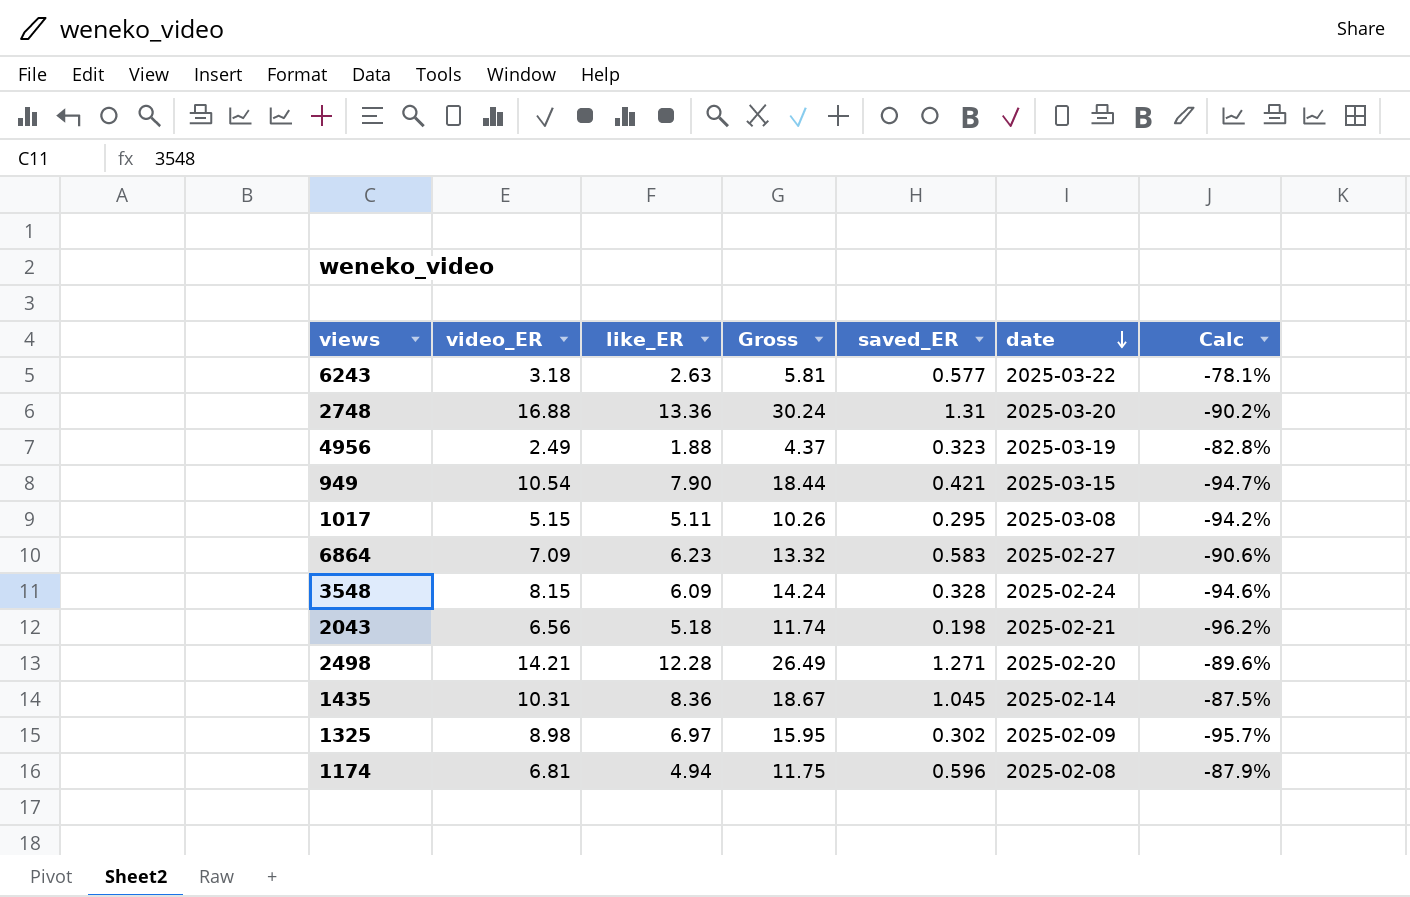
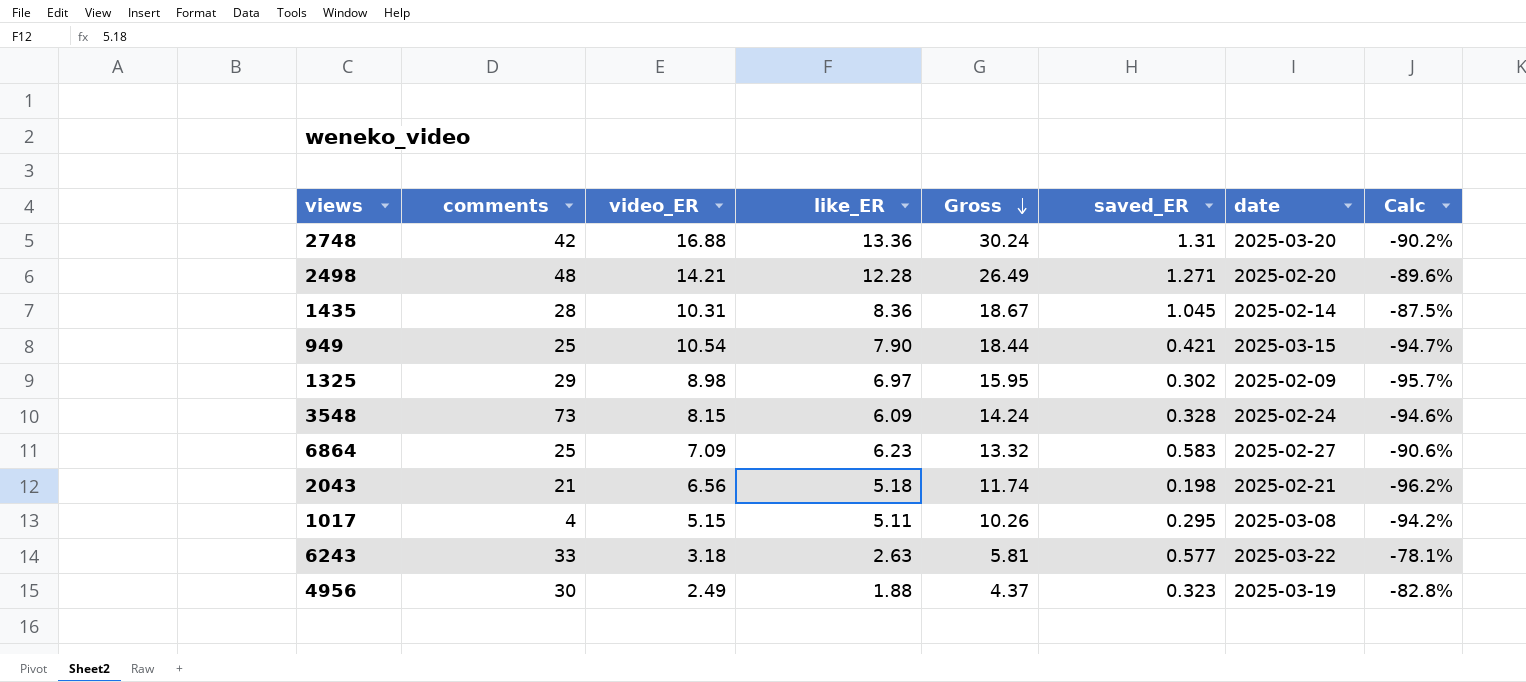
row order: date descending -> Gross descending
column comments | position: none -> 2
row 1174: 6.81 | 4.94 | 11.75 | 0.596 | 2025-02-08 | -87.9% -> none

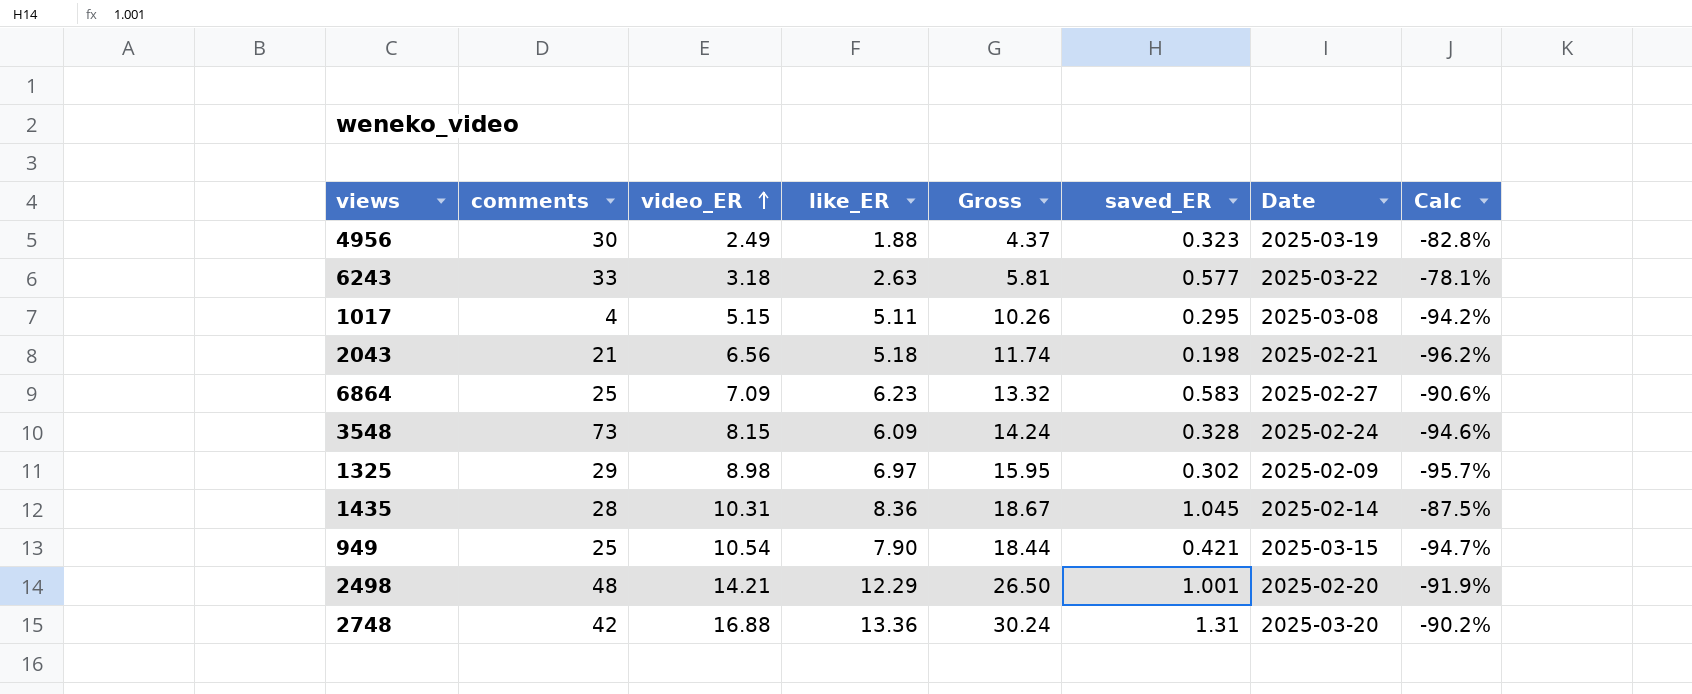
row order: Gross descending -> video_ER ascending
column name: date -> Date
2498 | like_ER: 12.28 -> 12.29
2498 | Gross: 26.49 -> 26.50
2498 | saved_ER: 1.271 -> 1.001
2498 | Calc: -89.6% -> -91.9%

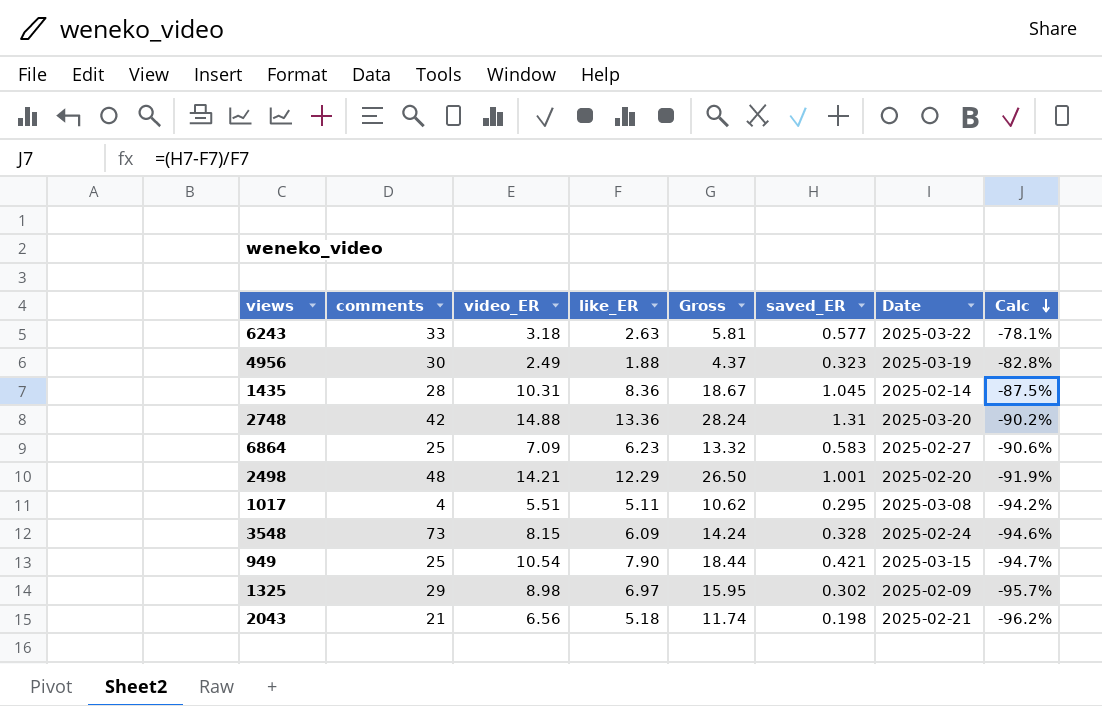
row order: video_ER ascending -> Calc descending
2748 | video_ER: 16.88 -> 14.88
2748 | Gross: 30.24 -> 28.24
1017 | video_ER: 5.15 -> 5.51
1017 | Gross: 10.26 -> 10.62

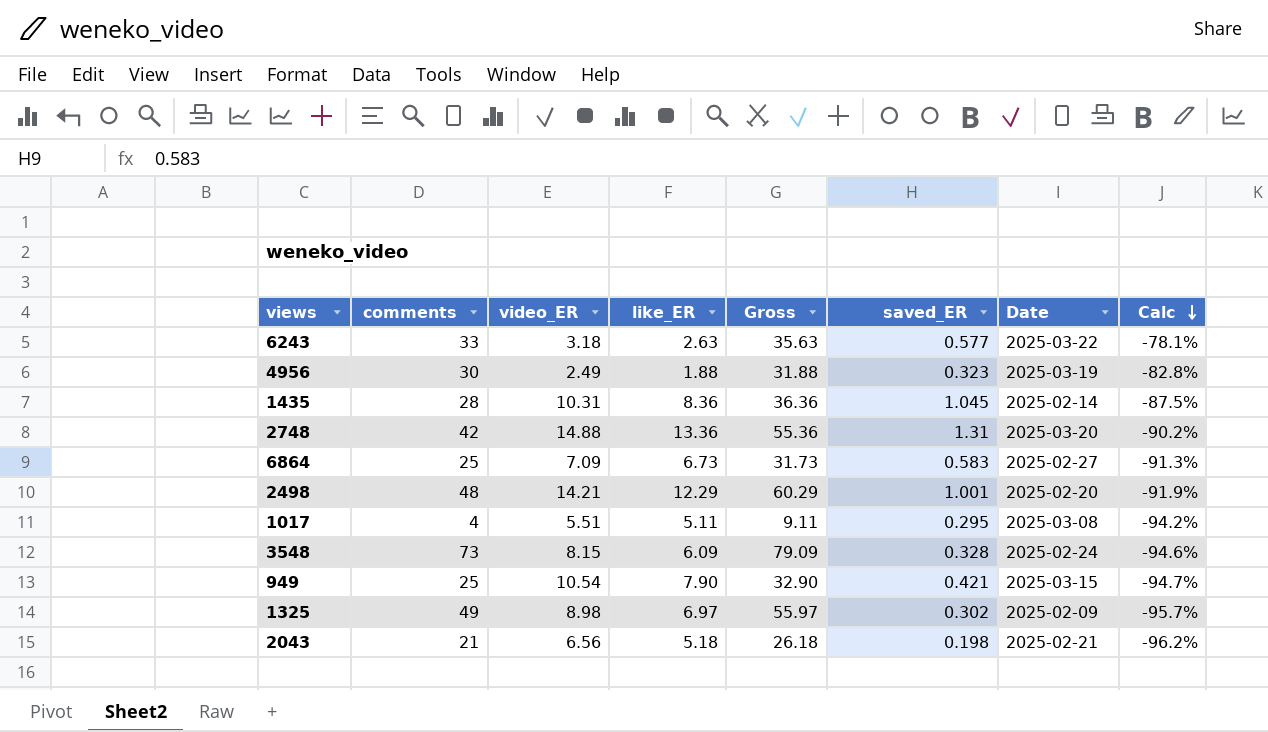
column Gross | formula: [video_ER] + [like_ER] -> [comments] + [like_ER]
6864 | like_ER: 6.23 -> 6.73
6864 | Calc: -90.6% -> -91.3%
1325 | comments: 29 -> 49

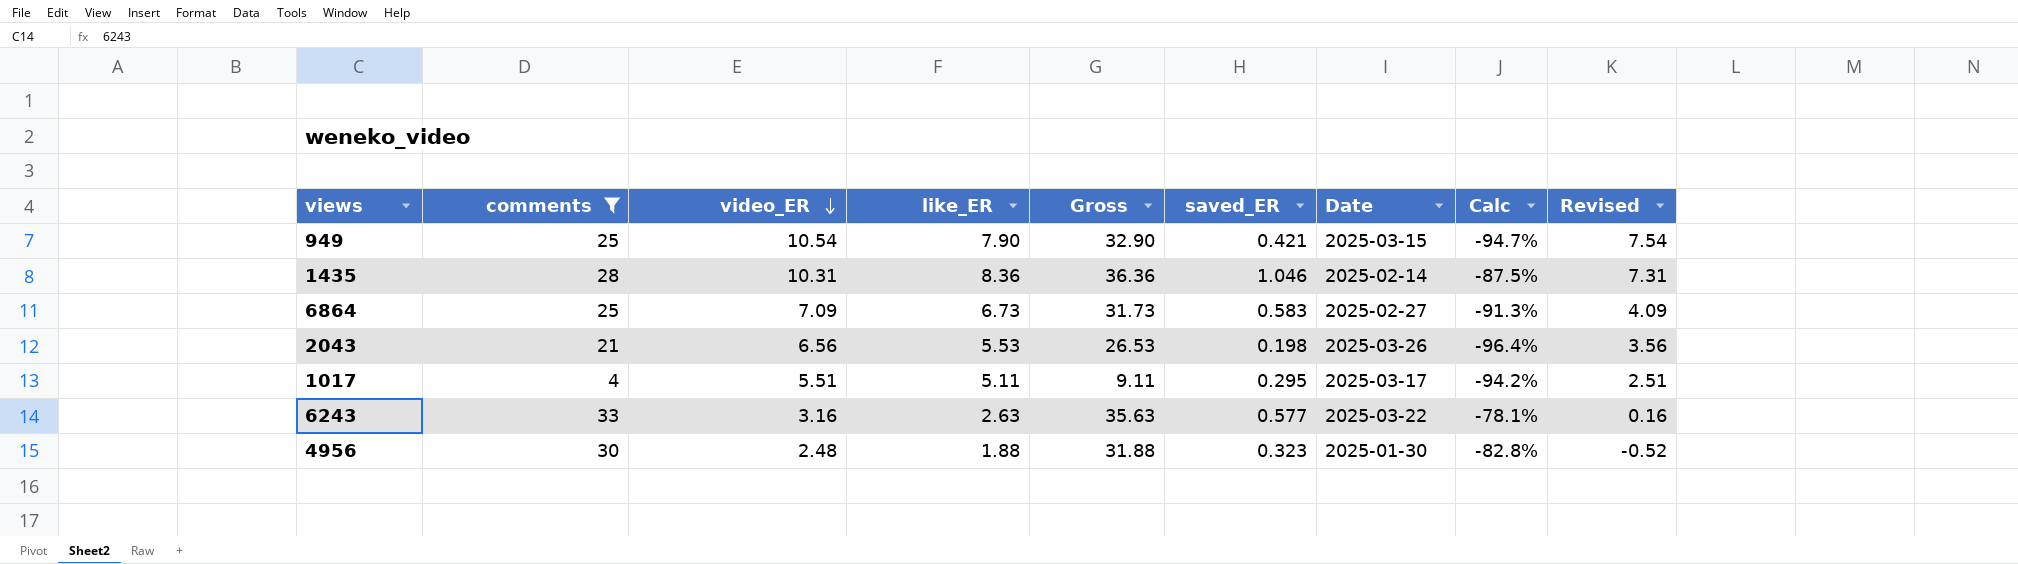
filter: none -> comments <= 33
row order: Calc descending -> video_ER descending
column Revised | formula: none -> [video_ER] - 3
1435 | saved_ER: 1.045 -> 1.046
2043 | like_ER: 5.18 -> 5.53
2043 | Gross: 26.18 -> 26.53
2043 | Date: 2025-02-21 -> 2025-03-26
2043 | Calc: -96.2% -> -96.4%
1017 | Date: 2025-03-08 -> 2025-03-17
6243 | video_ER: 3.18 -> 3.16
4956 | video_ER: 2.49 -> 2.48
4956 | Date: 2025-03-19 -> 2025-01-30

